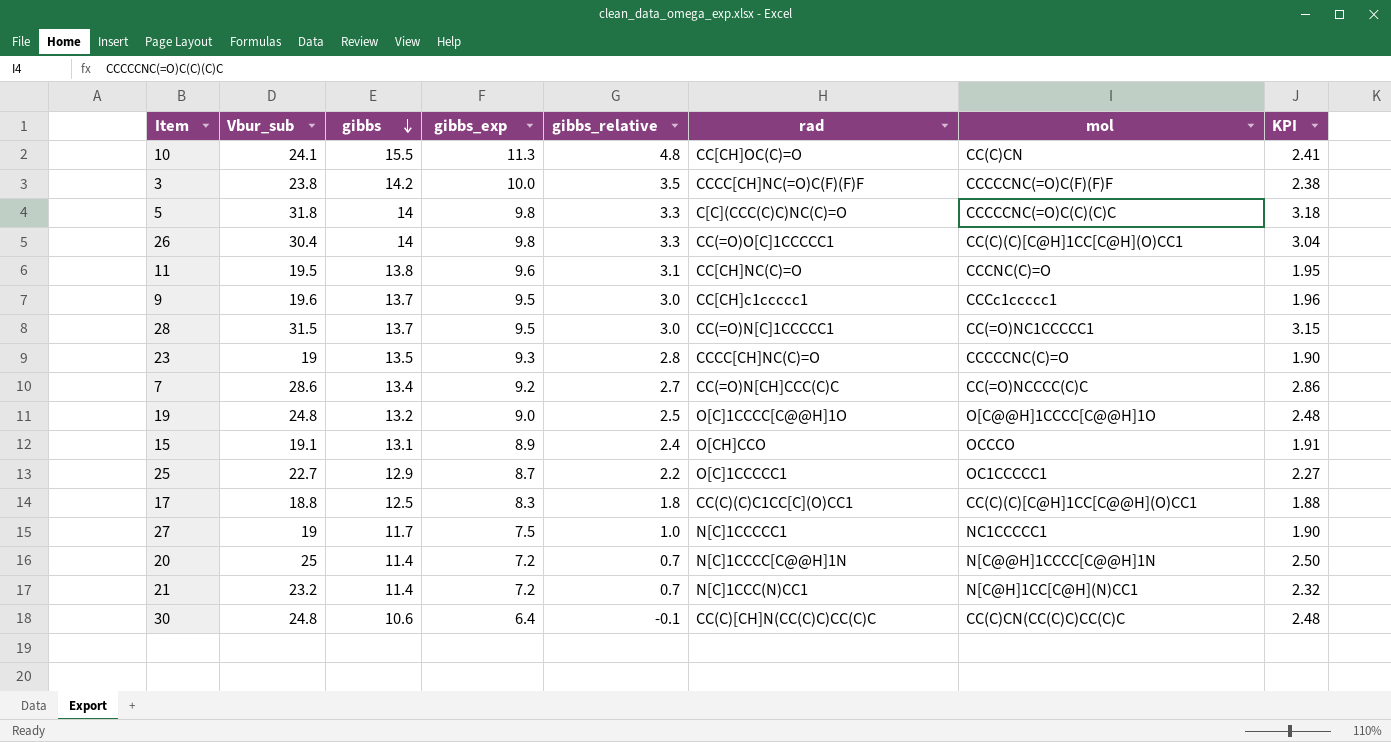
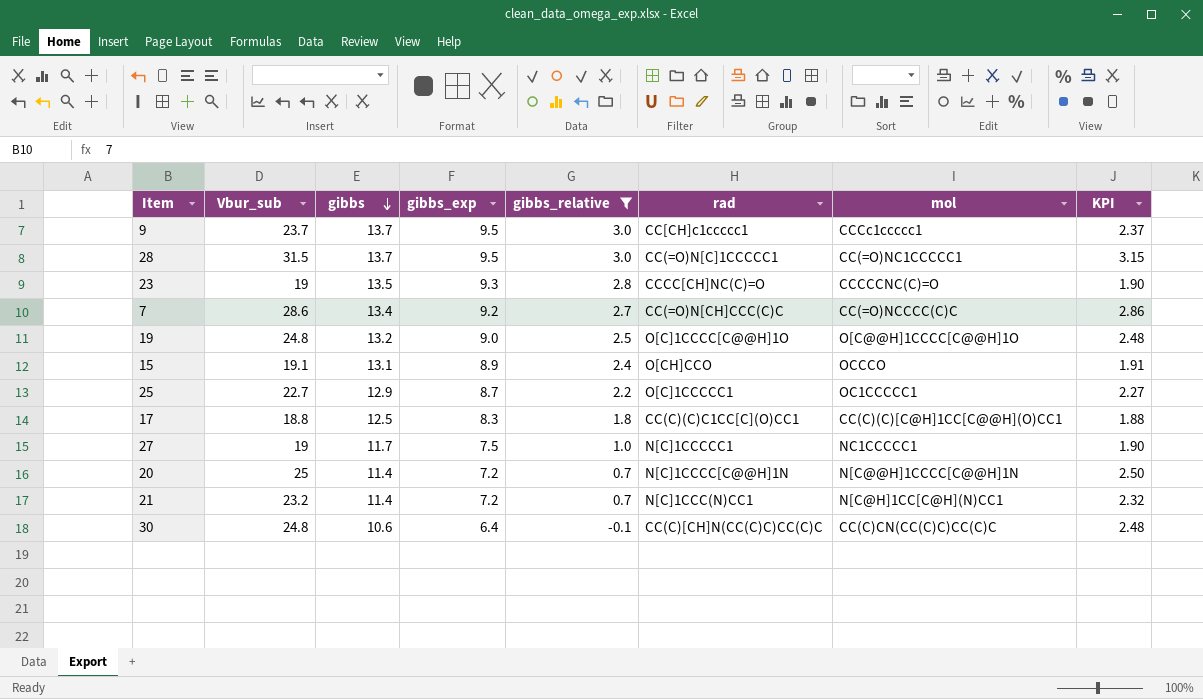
filter: none -> gibbs_relative <= 3.0
9 | Vbur_sub: 19.6 -> 23.7
9 | KPI: 1.96 -> 2.37

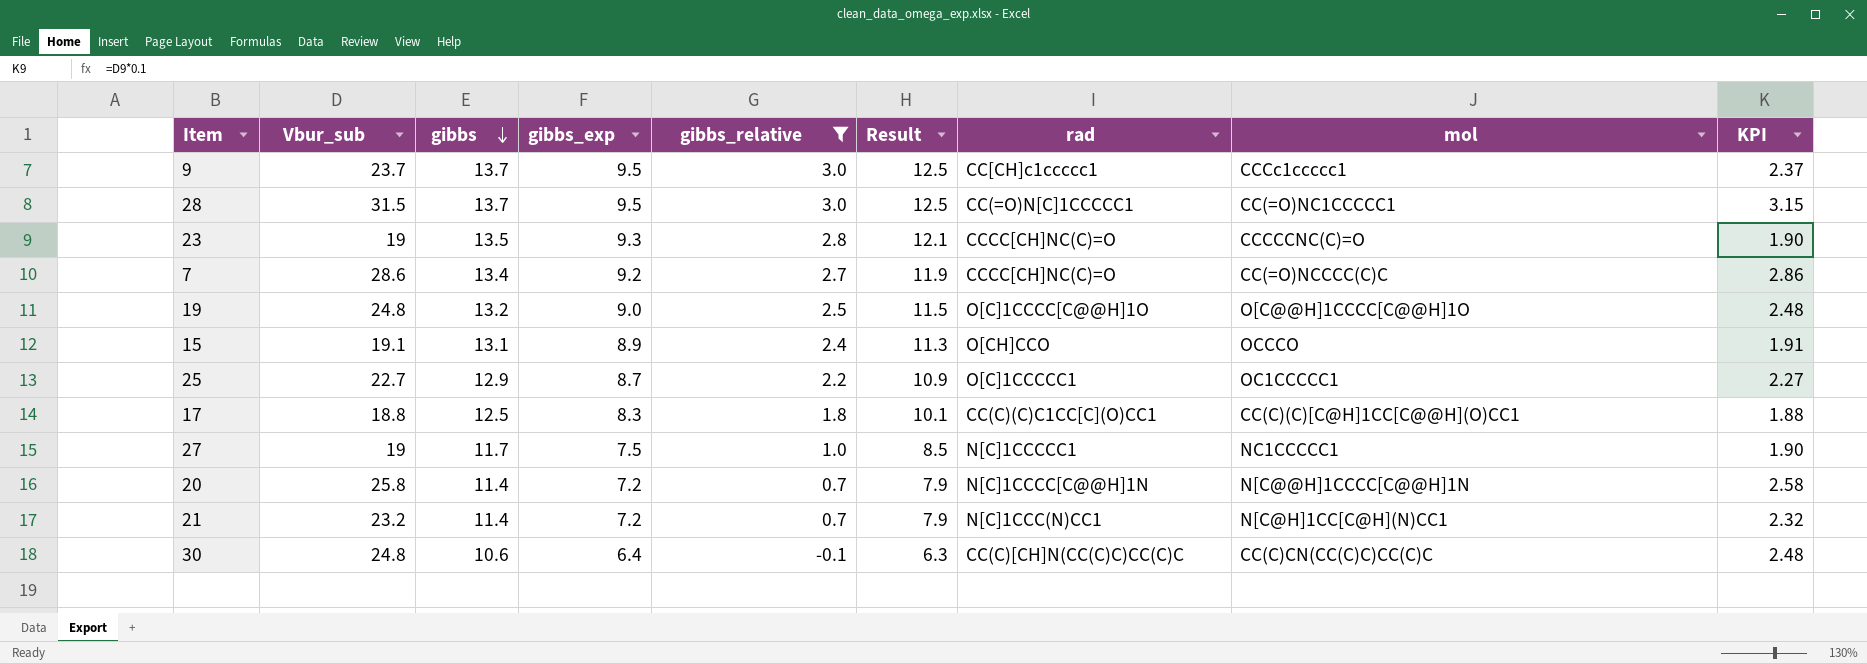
column Result | formula: none -> [gibbs_exp] + [gibbs_relative]
7 | rad: CC(=O)N[CH]CCC(C)C -> CCCC[CH]NC(C)=O
20 | Vbur_sub: 25 -> 25.8
20 | KPI: 2.50 -> 2.58

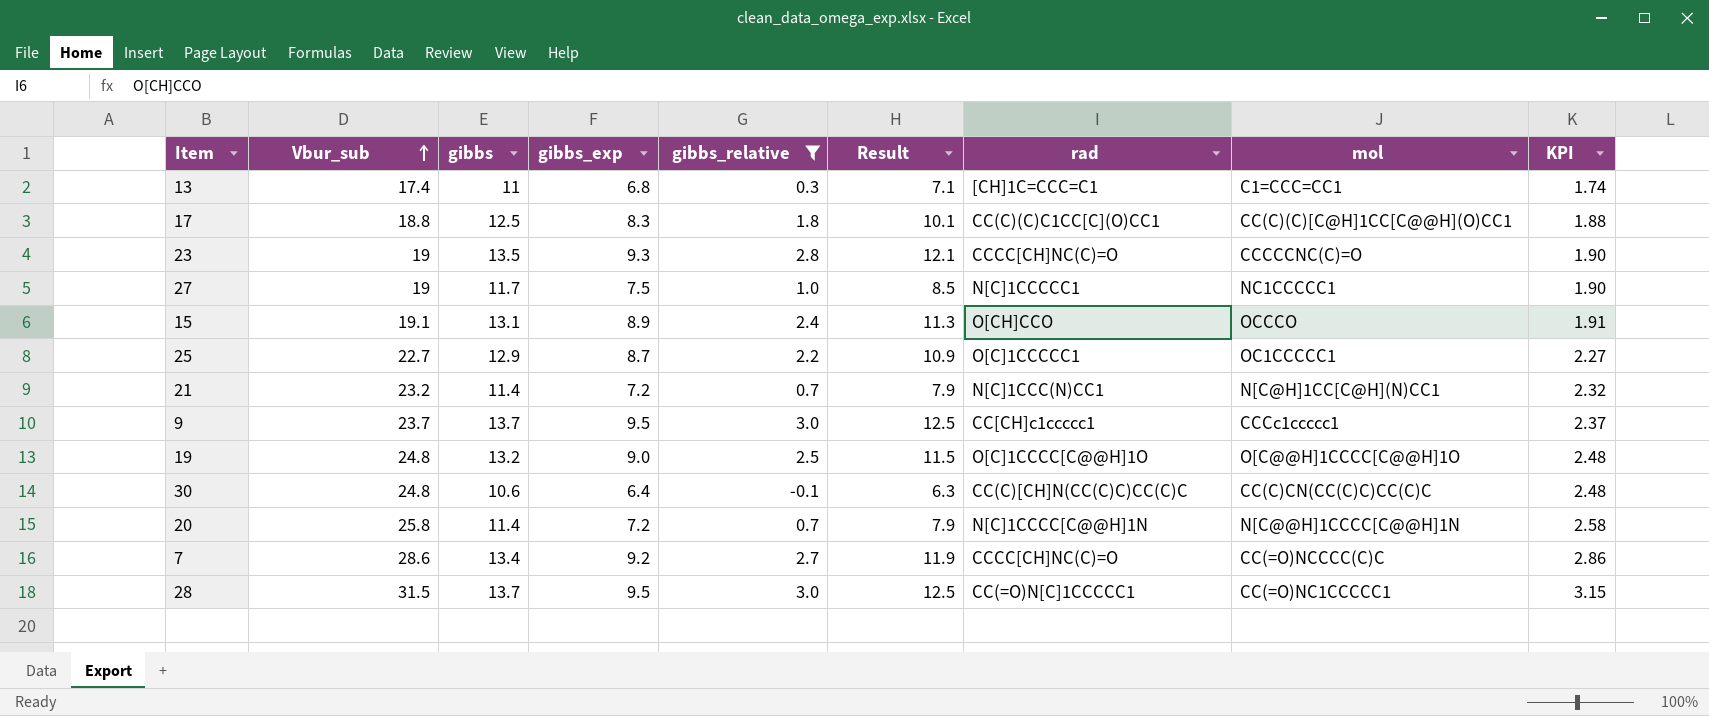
row order: gibbs descending -> Vbur_sub ascending
row 13: none -> 17.4 | 11 | 6.8 | 0.3 | 7.1 | [CH]1C=CCC=C1 | C1=CCC=CC1 | 1.74

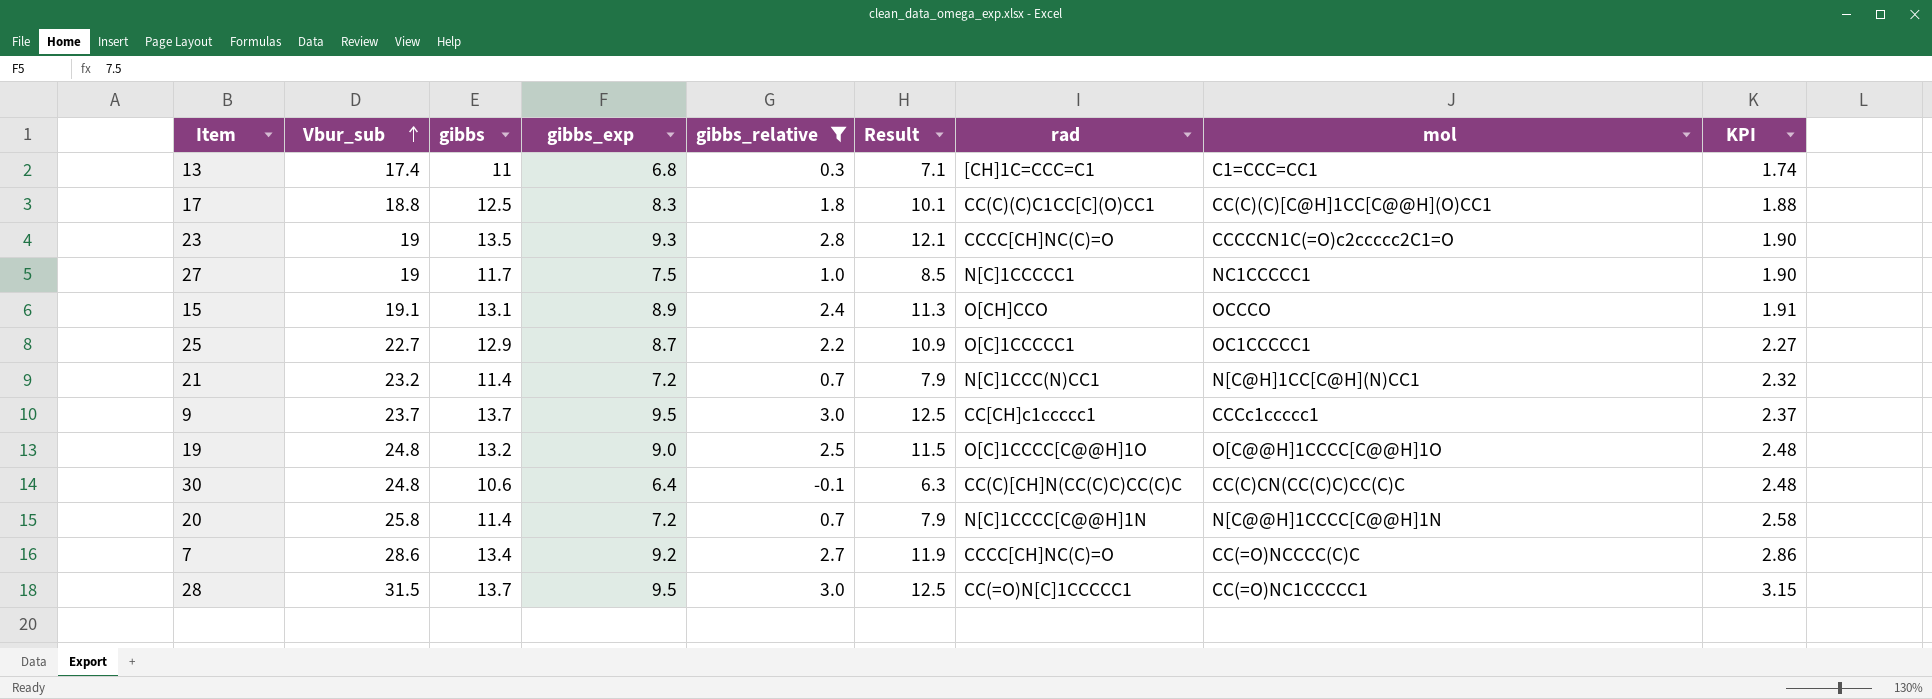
23 | mol: CCCCCNC(C)=O -> CCCCCN1C(=O)c2ccccc2C1=O

